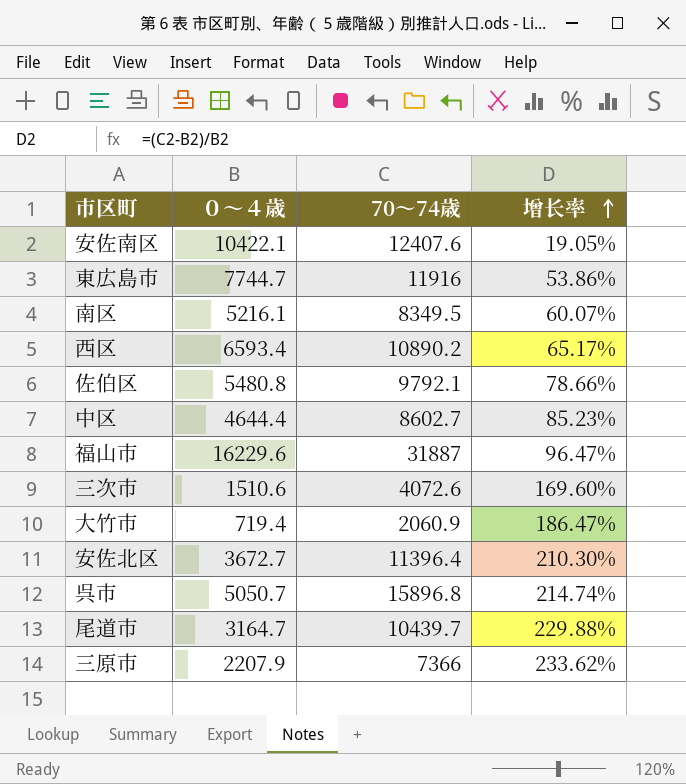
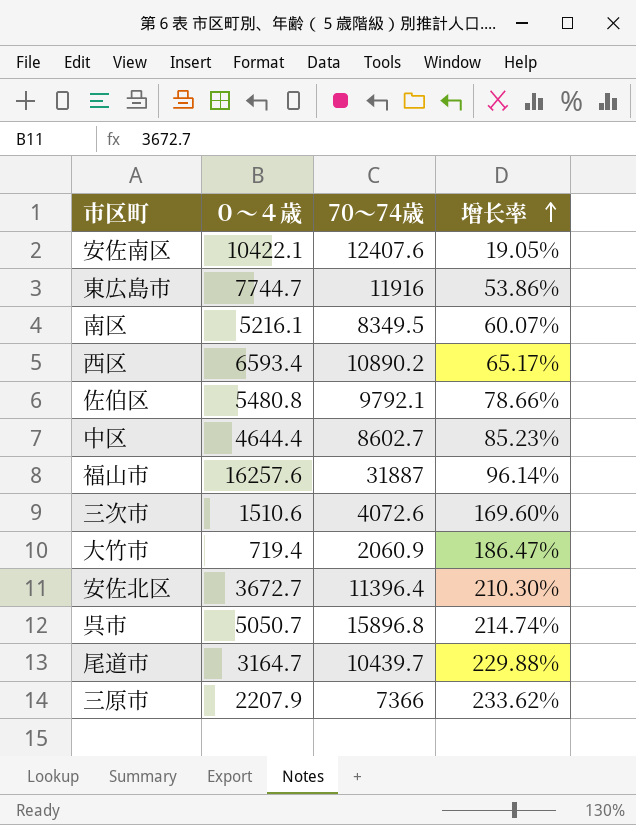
福山市 | ０～４歳: 16229.6 -> 16257.6
福山市 | 增长率: 96.47% -> 96.14%

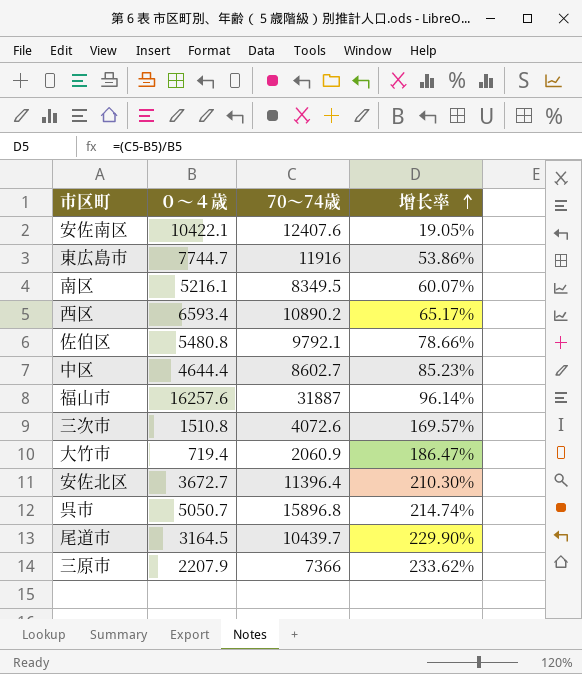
三次市 | ０～４歳: 1510.6 -> 1510.8
三次市 | 增长率: 169.60% -> 169.57%
尾道市 | ０～４歳: 3164.7 -> 3164.5
尾道市 | 增长率: 229.88% -> 229.90%

